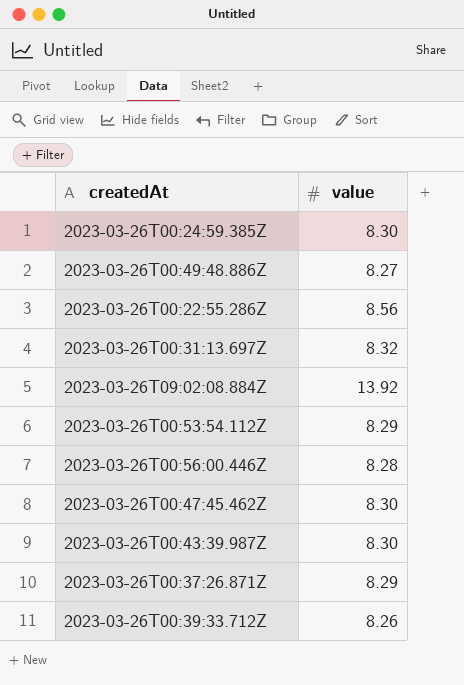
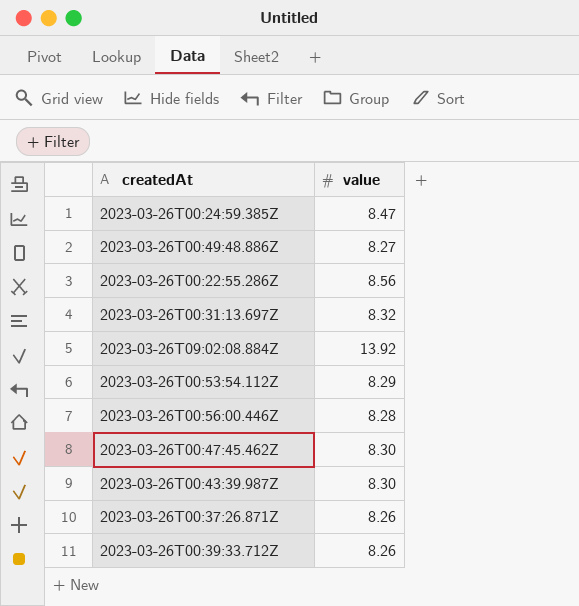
2023-03-26T00:24:59.385Z | value: 8.30 -> 8.47
2023-03-26T00:37:26.871Z | value: 8.29 -> 8.26

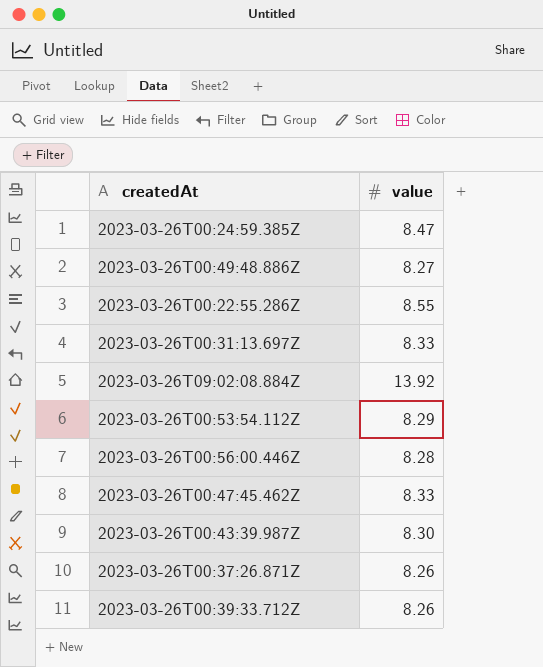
2023-03-26T00:22:55.286Z | value: 8.56 -> 8.55
2023-03-26T00:31:13.697Z | value: 8.32 -> 8.33
2023-03-26T00:47:45.462Z | value: 8.30 -> 8.33

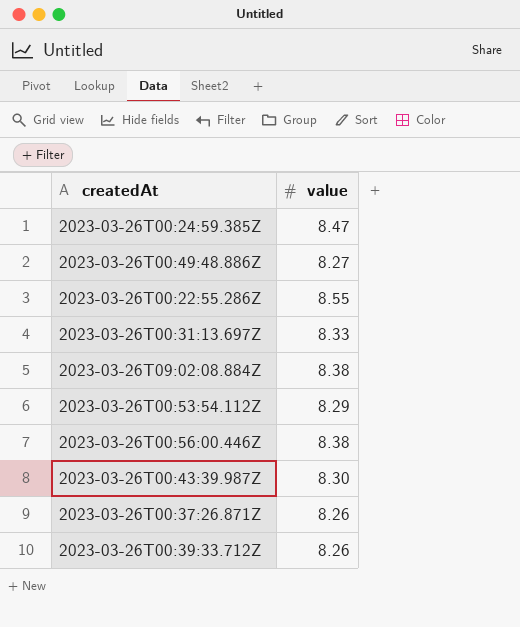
row 2023-03-26T00:47:45.462Z: 8.33 -> none
2023-03-26T09:02:08.884Z | value: 13.92 -> 8.38
2023-03-26T00:56:00.446Z | value: 8.28 -> 8.38

